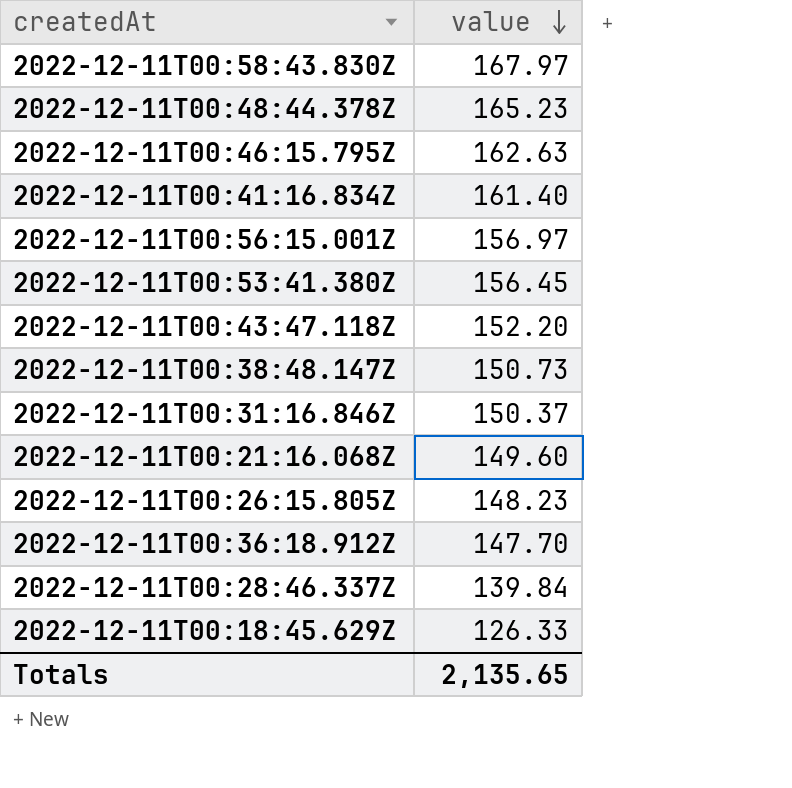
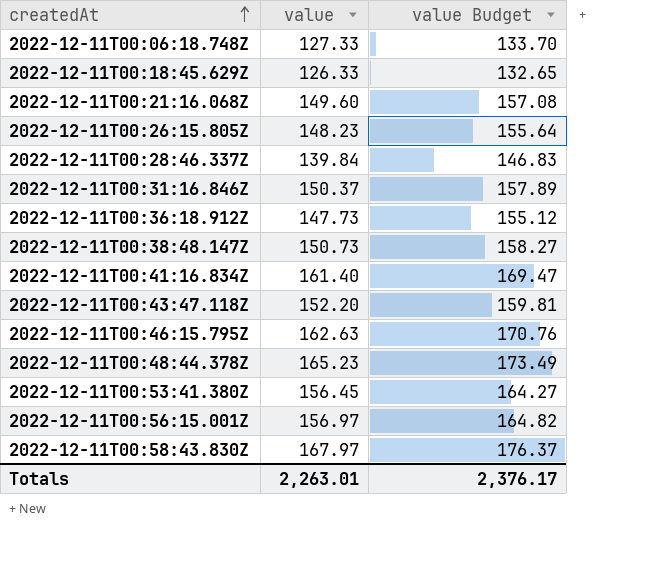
row order: value descending -> createdAt ascending
column value Budget | formula: none -> [value] * 1.05
row 2022-12-11T00:06:18.748Z: none -> 127.33 | 133.70
2022-12-11T00:36:18.912Z | value: 147.70 -> 147.73
Totals | value: 2,135.65 -> 2,263.01

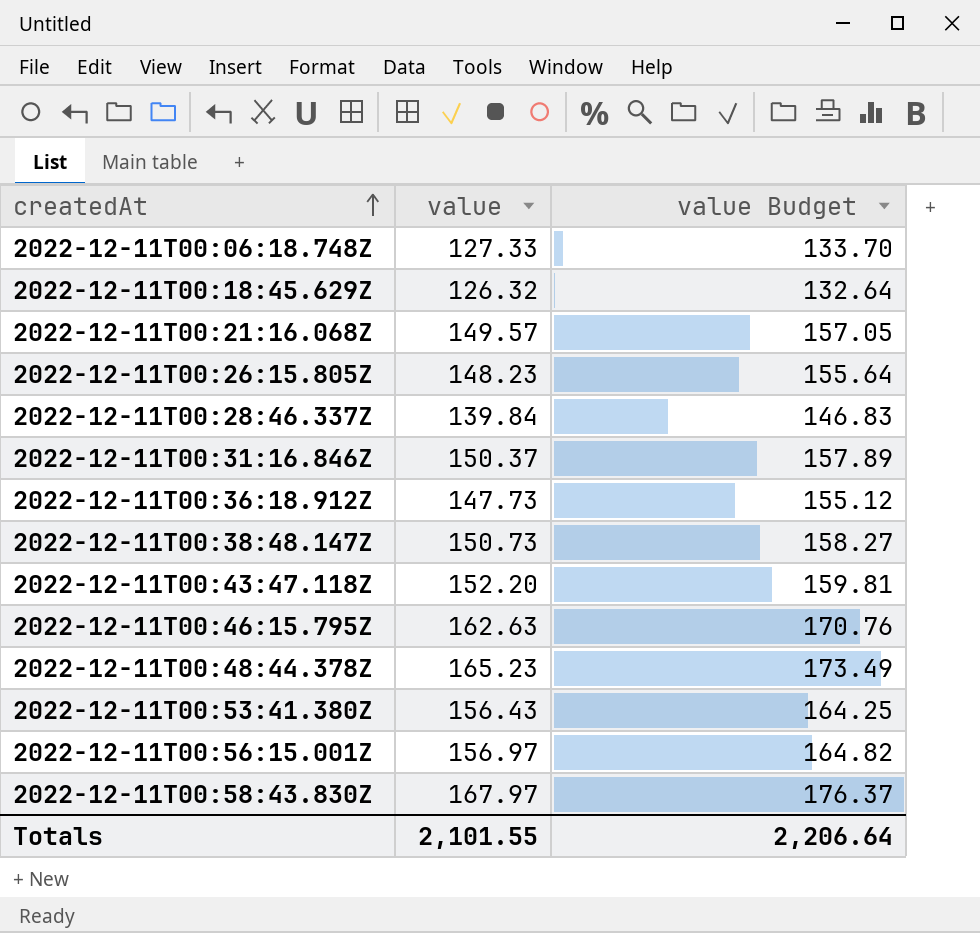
row 2022-12-11T00:41:16.834Z: 161.40 | 169.47 -> none
2022-12-11T00:18:45.629Z | value: 126.33 -> 126.32
2022-12-11T00:18:45.629Z | value Budget: 132.65 -> 132.64
2022-12-11T00:21:16.068Z | value: 149.60 -> 149.57
2022-12-11T00:21:16.068Z | value Budget: 157.08 -> 157.05
2022-12-11T00:53:41.380Z | value: 156.45 -> 156.43
2022-12-11T00:53:41.380Z | value Budget: 164.27 -> 164.25
Totals | value: 2,263.01 -> 2,101.55
Totals | value Budget: 2,376.17 -> 2,206.64

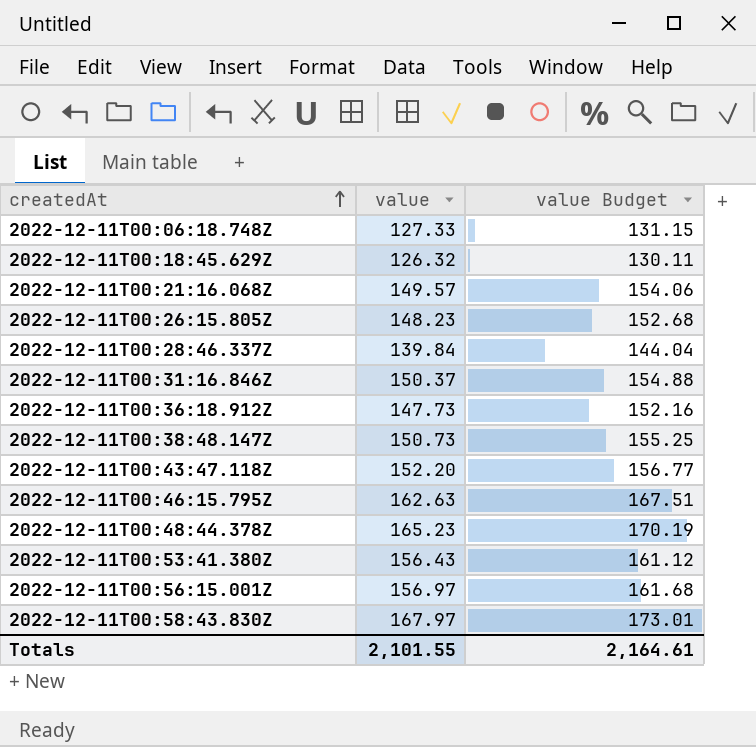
column value Budget | formula: [value] * 1.05 -> [value] * 1.03
Totals | value Budget: 2,206.64 -> 2,164.61

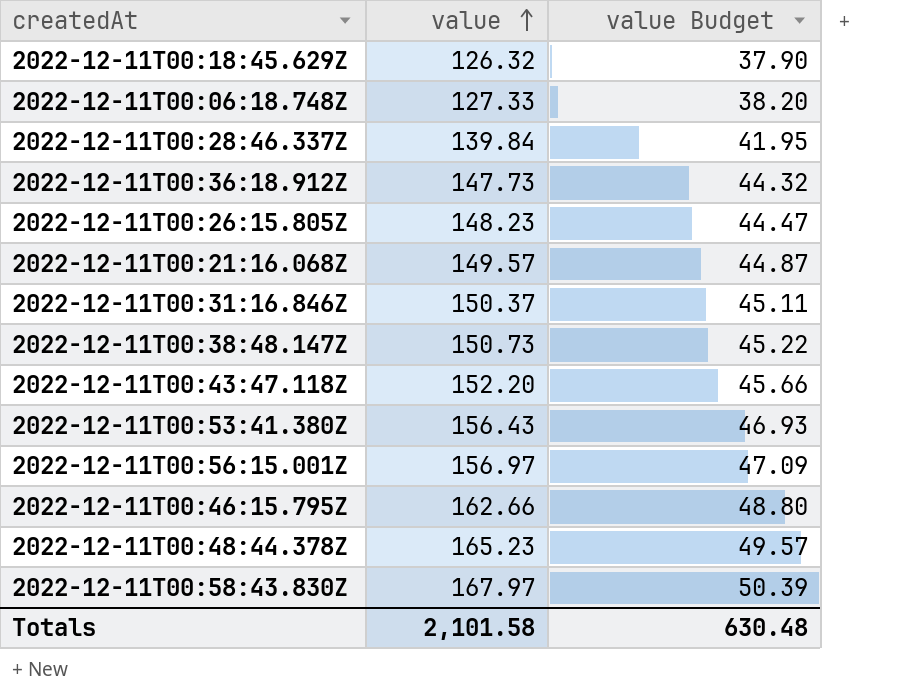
row order: createdAt ascending -> value ascending
column value Budget | formula: [value] * 1.03 -> [value] * 0.3
2022-12-11T00:46:15.795Z | value: 162.63 -> 162.66
Totals | value: 2,101.55 -> 2,101.58
Totals | value Budget: 2,164.61 -> 630.48

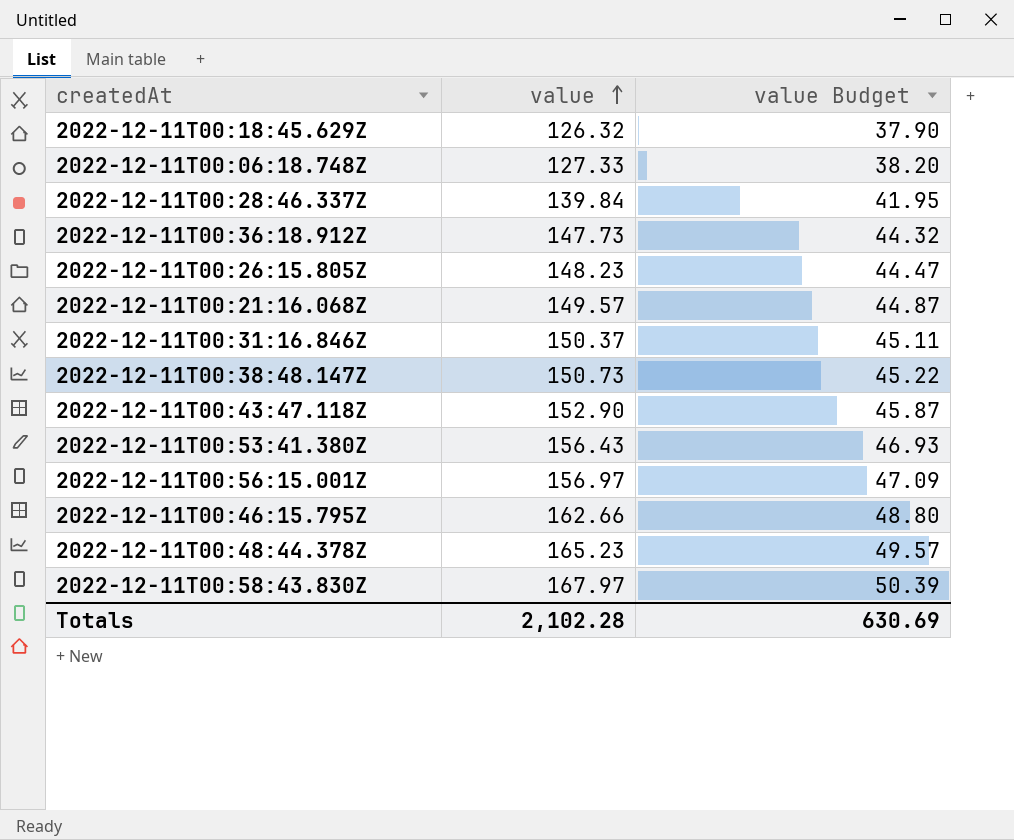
2022-12-11T00:43:47.118Z | value: 152.20 -> 152.90
2022-12-11T00:43:47.118Z | value Budget: 45.66 -> 45.87
Totals | value: 2,101.58 -> 2,102.28
Totals | value Budget: 630.48 -> 630.69

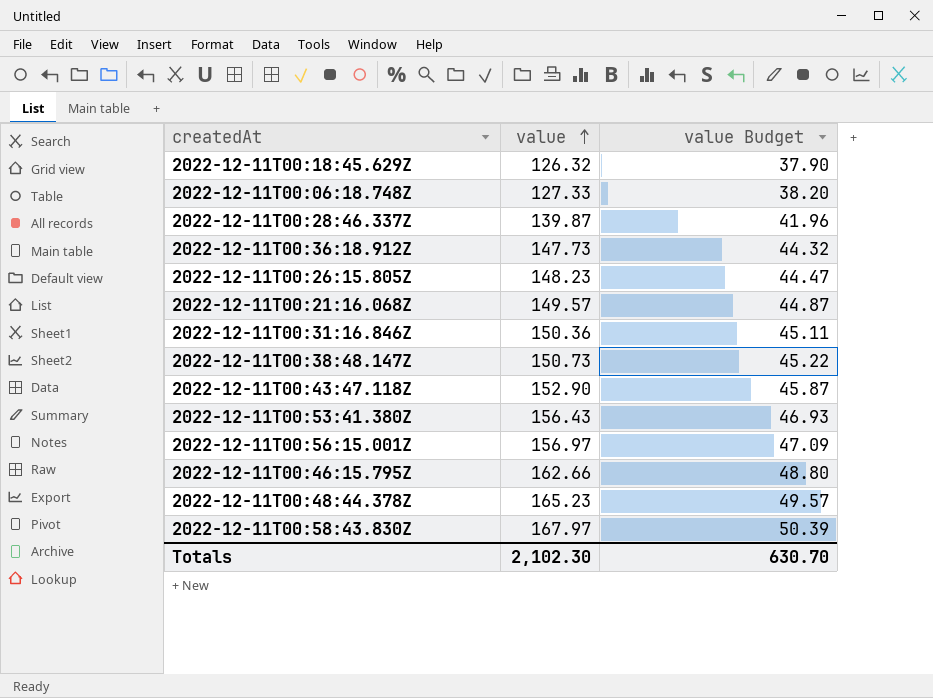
2022-12-11T00:28:46.337Z | value: 139.84 -> 139.87
2022-12-11T00:28:46.337Z | value Budget: 41.95 -> 41.96
2022-12-11T00:31:16.846Z | value: 150.37 -> 150.36
Totals | value: 2,102.28 -> 2,102.30
Totals | value Budget: 630.69 -> 630.70

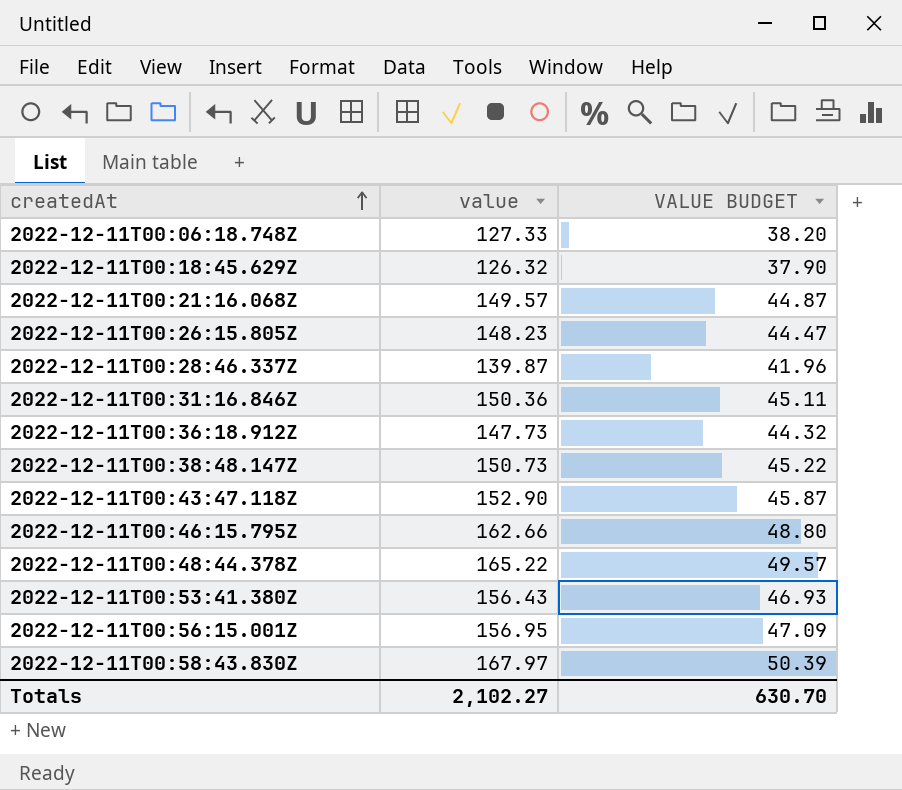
row order: value ascending -> createdAt ascending
column name: value Budget -> VALUE BUDGET
2022-12-11T00:48:44.378Z | value: 165.23 -> 165.22
2022-12-11T00:56:15.001Z | value: 156.97 -> 156.95
Totals | value: 2,102.30 -> 2,102.27

